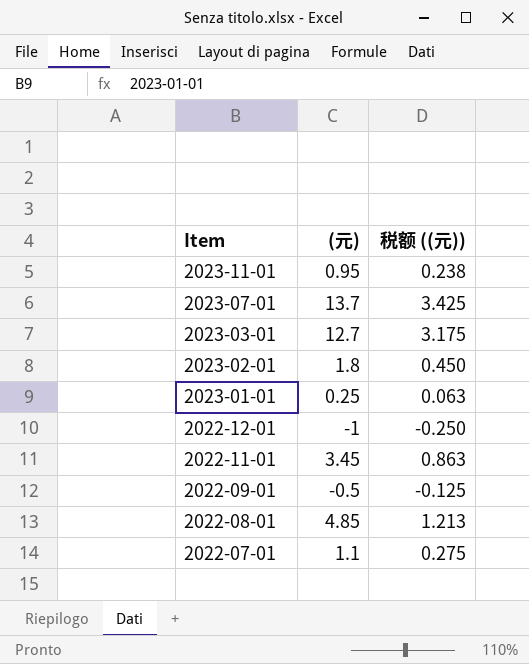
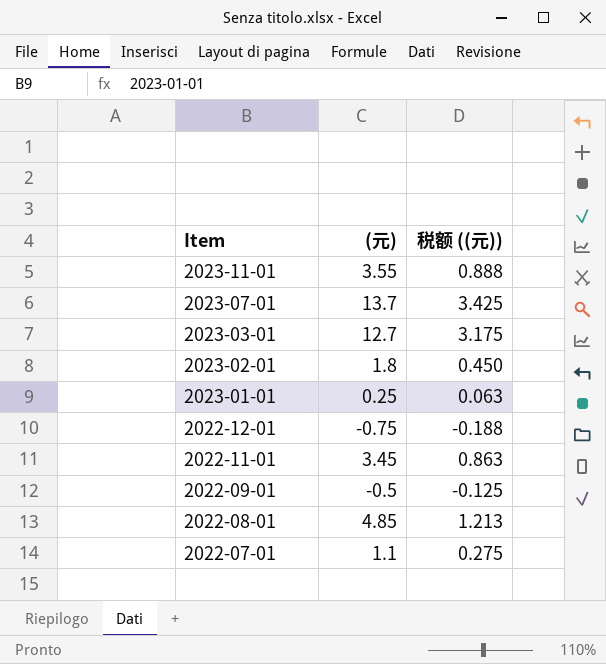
2023-11-01 | (元): 0.95 -> 3.55
2023-11-01 | 税额 ((元)): 0.238 -> 0.888
2022-12-01 | (元): -1 -> -0.75
2022-12-01 | 税额 ((元)): -0.250 -> -0.188

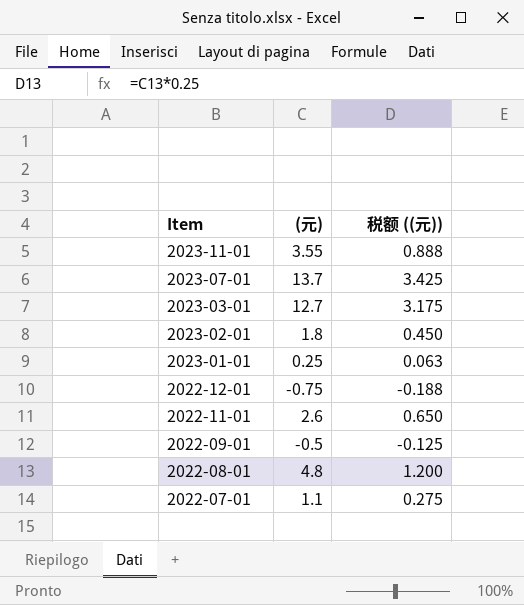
2022-11-01 | (元): 3.45 -> 2.6
2022-11-01 | 税额 ((元)): 0.863 -> 0.650
2022-08-01 | (元): 4.85 -> 4.8
2022-08-01 | 税额 ((元)): 1.213 -> 1.200

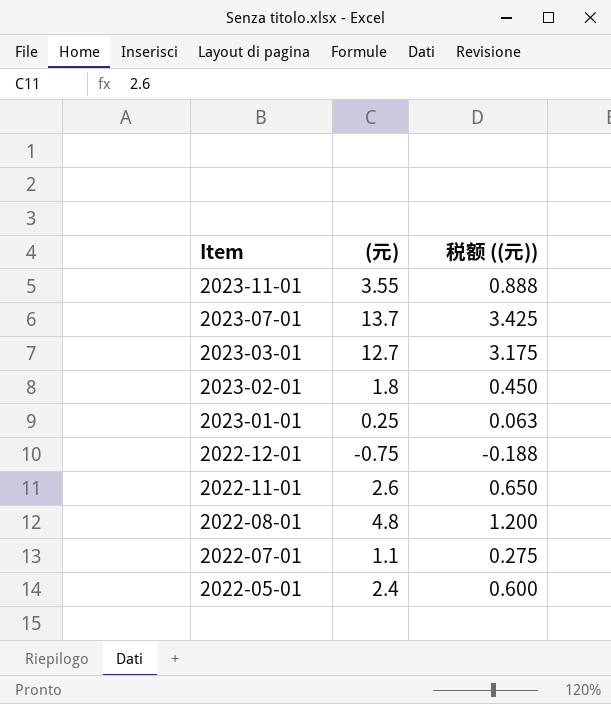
row 2022-09-01: -0.5 | -0.125 -> none
row 2022-05-01: none -> 2.4 | 0.600

